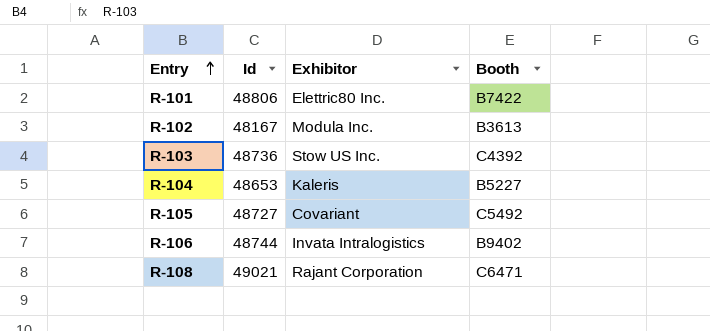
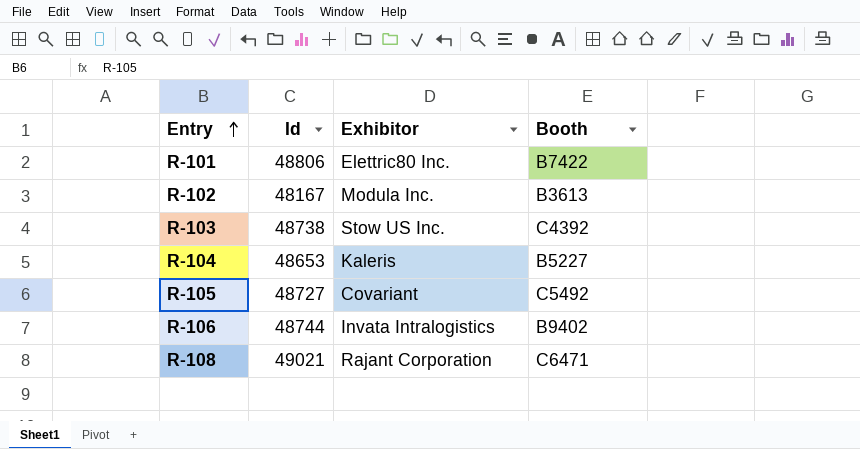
R-103 | Id: 48736 -> 48738

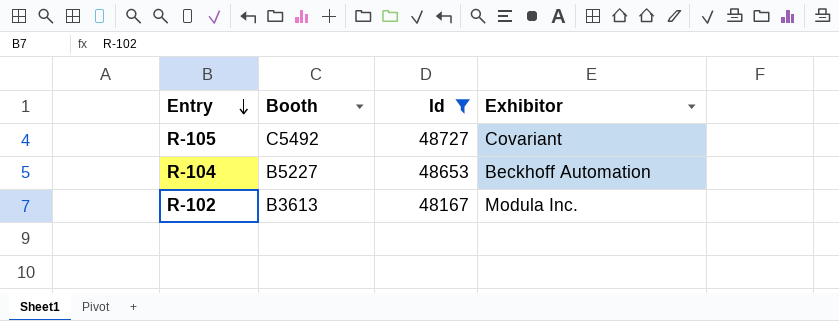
filter: none -> Id <= 48727
row order: Entry ascending -> Entry descending
column Booth | position: 4 -> 2
R-104 | Exhibitor: Kaleris -> Beckhoff Automation

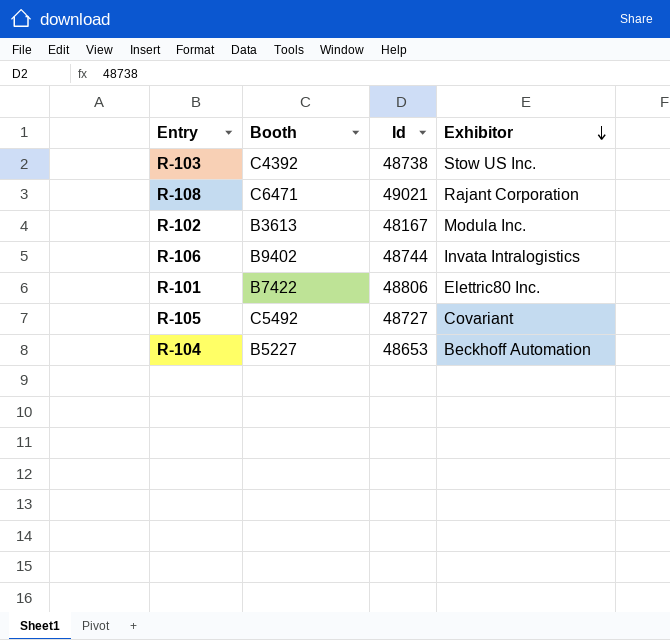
filter: Id <= 48727 -> none
row order: Entry descending -> Exhibitor descending

